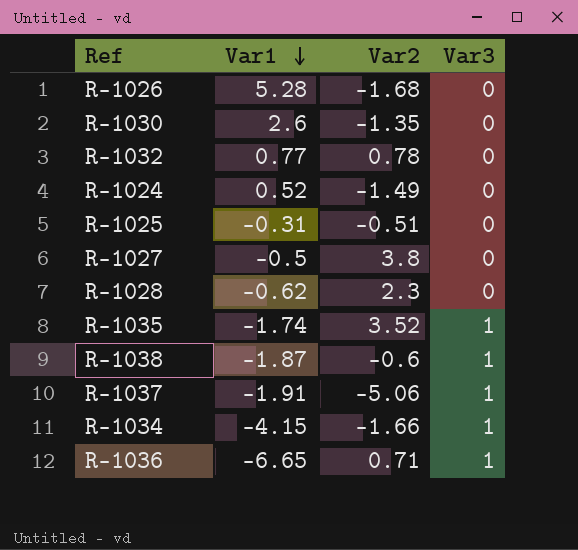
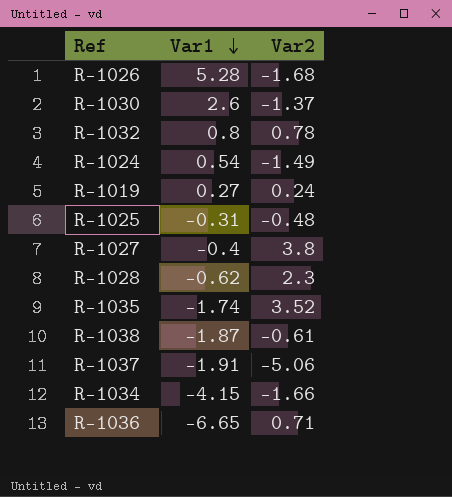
column Var3 | position: 4 -> none
R-1030 | Var2: -1.35 -> -1.37
R-1032 | Var1: 0.77 -> 0.8
R-1024 | Var1: 0.52 -> 0.54
row R-1019: none -> 0.27 | 0.24
R-1025 | Var2: -0.51 -> -0.48
R-1027 | Var1: -0.5 -> -0.4
R-1038 | Var2: -0.6 -> -0.61

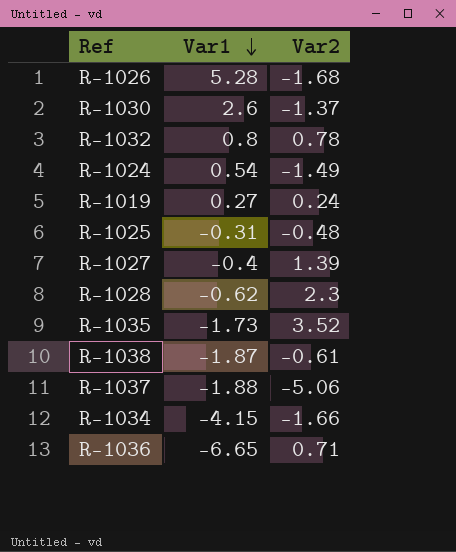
R-1027 | Var2: 3.8 -> 1.39
R-1035 | Var1: -1.74 -> -1.73
R-1037 | Var1: -1.91 -> -1.88

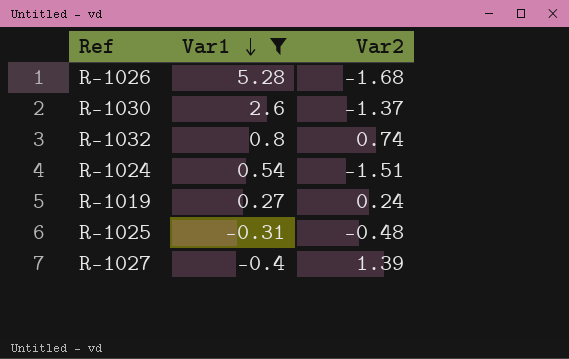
filter: none -> Var1 >= -0.4
R-1032 | Var2: 0.78 -> 0.74
R-1024 | Var2: -1.49 -> -1.51

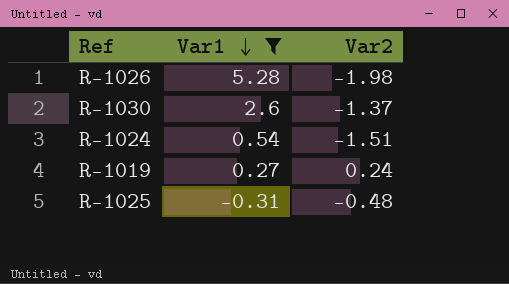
row R-1032: 0.8 | 0.74 -> none
row R-1027: -0.4 | 1.39 -> none
R-1026 | Var2: -1.68 -> -1.98

